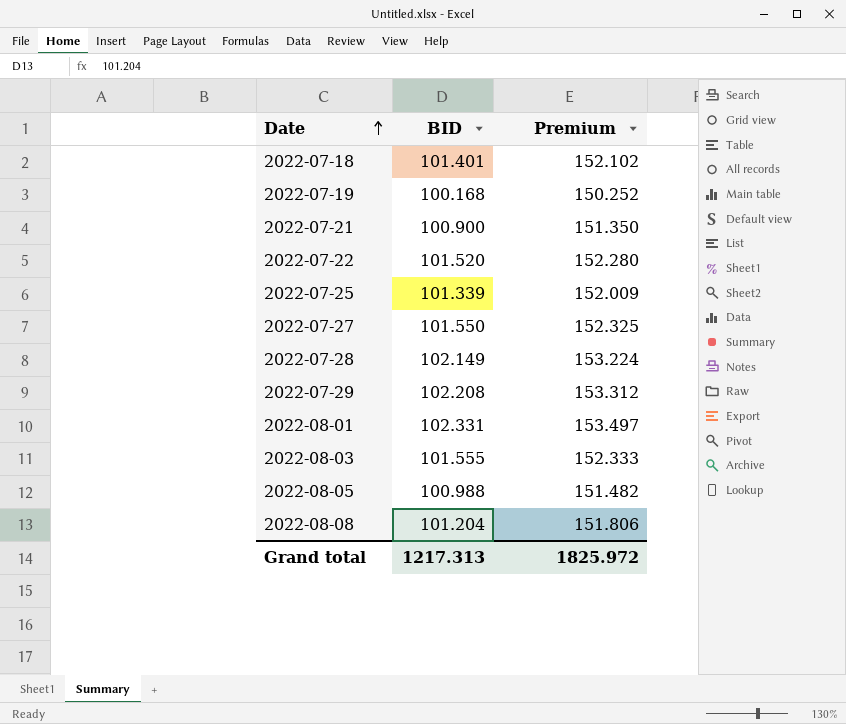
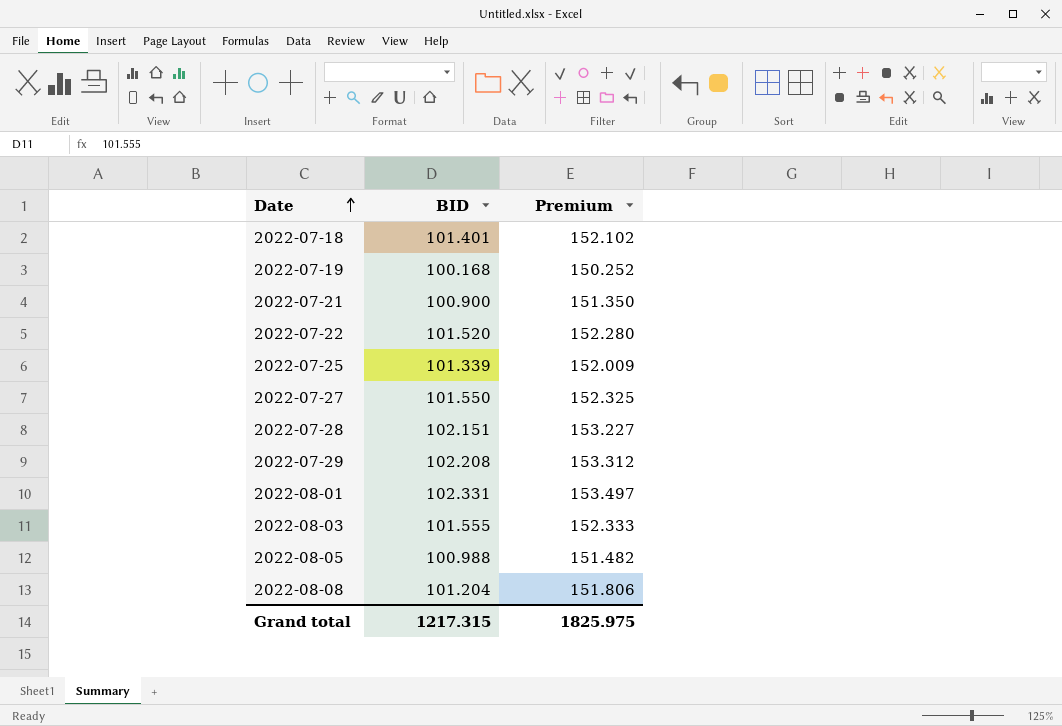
2022-07-28 | BID: 102.149 -> 102.151
2022-07-28 | Premium: 153.224 -> 153.227
Grand total | BID: 1217.313 -> 1217.315
Grand total | Premium: 1825.972 -> 1825.975

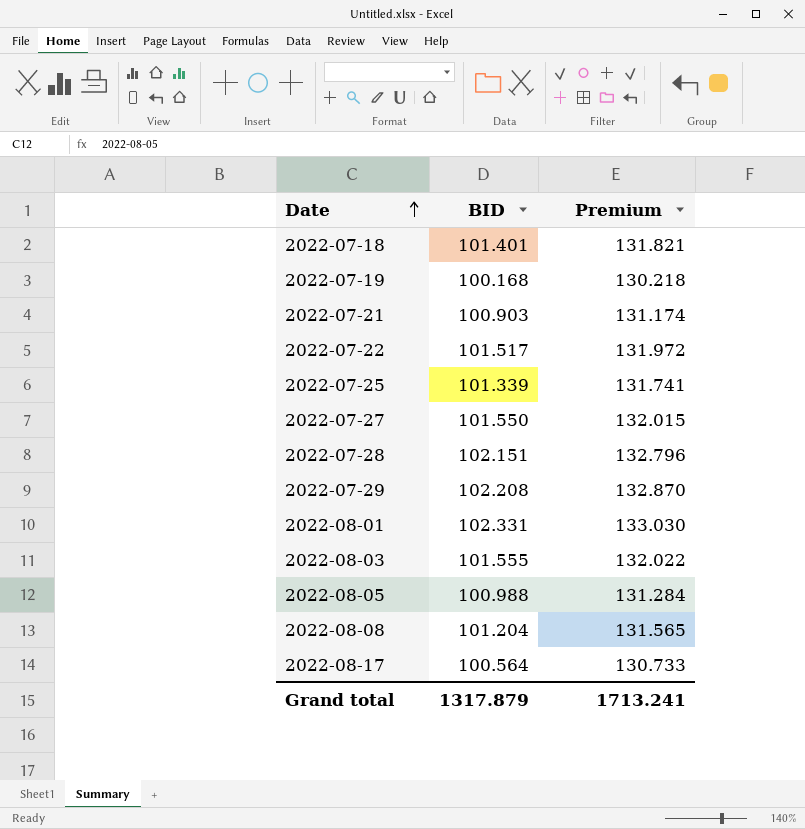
column Premium | formula: [BID] * 1.5 -> [BID] * 1.3
2022-07-21 | BID: 100.900 -> 100.903
2022-07-22 | BID: 101.520 -> 101.517
row 2022-08-17: none -> 100.564 | 130.733
Grand total | BID: 1217.315 -> 1317.879
Grand total | Premium: 1825.975 -> 1713.241

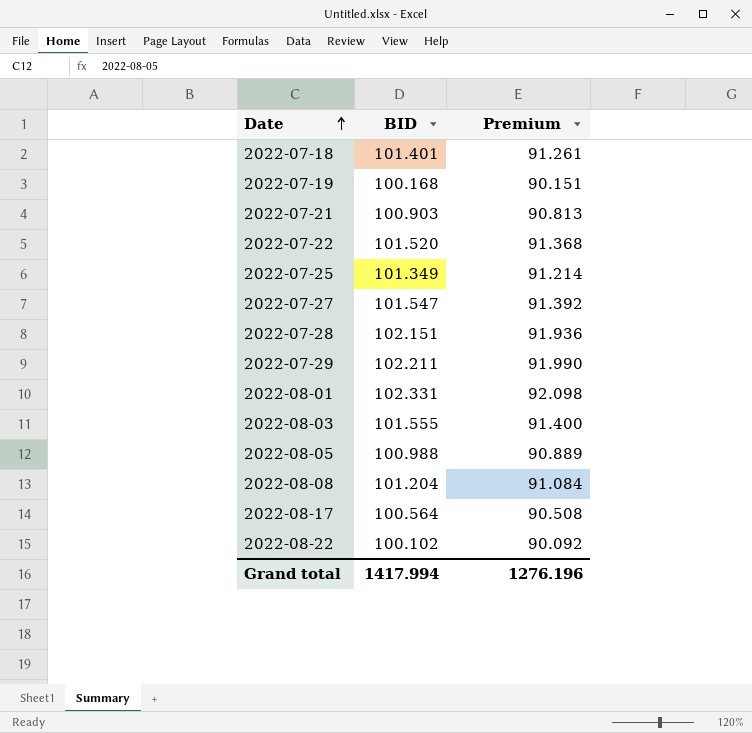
column Premium | formula: [BID] * 1.3 -> [BID] * 0.9
2022-07-22 | BID: 101.517 -> 101.520
2022-07-25 | BID: 101.339 -> 101.349
2022-07-27 | BID: 101.550 -> 101.547
2022-07-29 | BID: 102.208 -> 102.211
row 2022-08-22: none -> 100.102 | 90.092
Grand total | BID: 1317.879 -> 1417.994
Grand total | Premium: 1713.241 -> 1276.196

